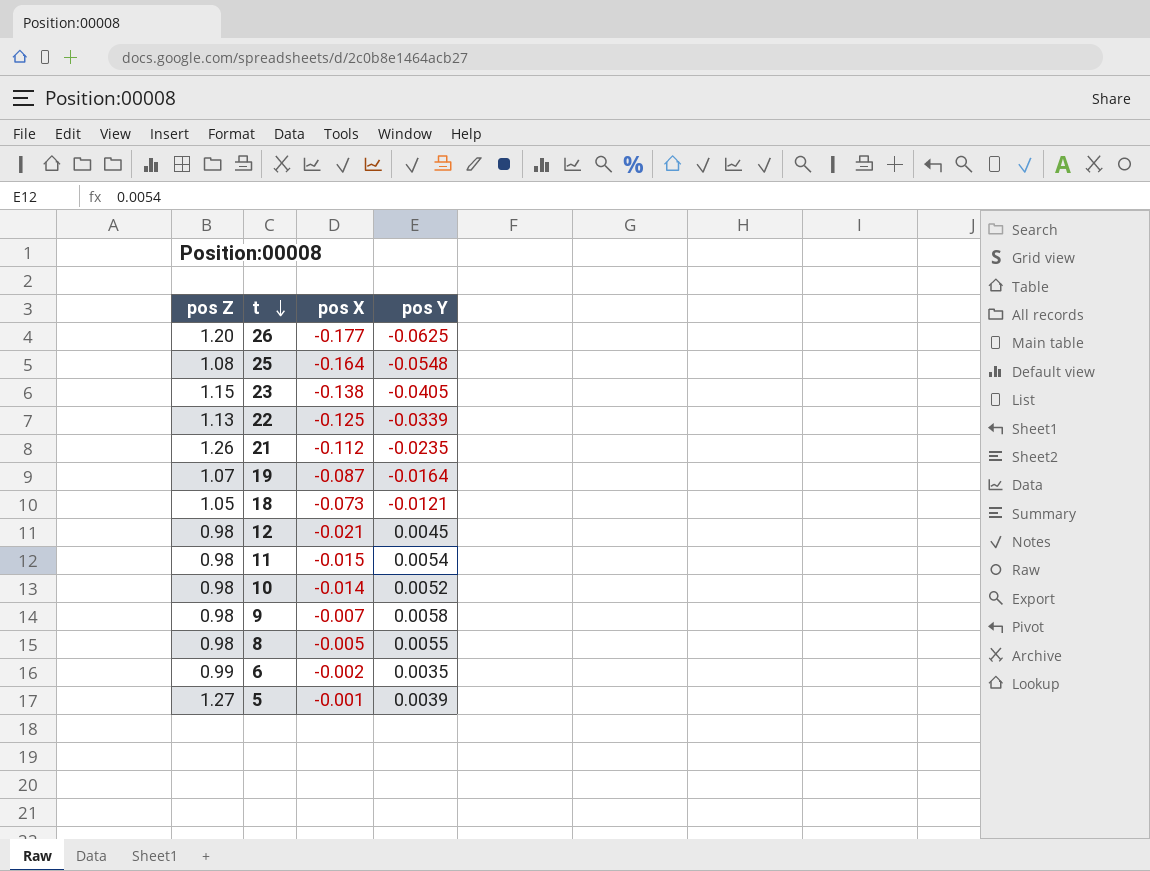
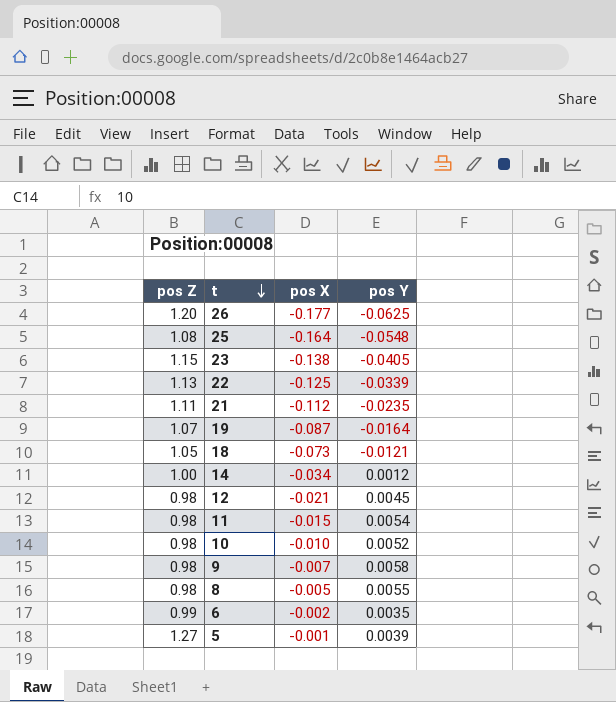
21 | pos Z: 1.26 -> 1.11
row 14: none -> 1.00 | -0.034 | 0.0012
10 | pos X: -0.014 -> -0.010

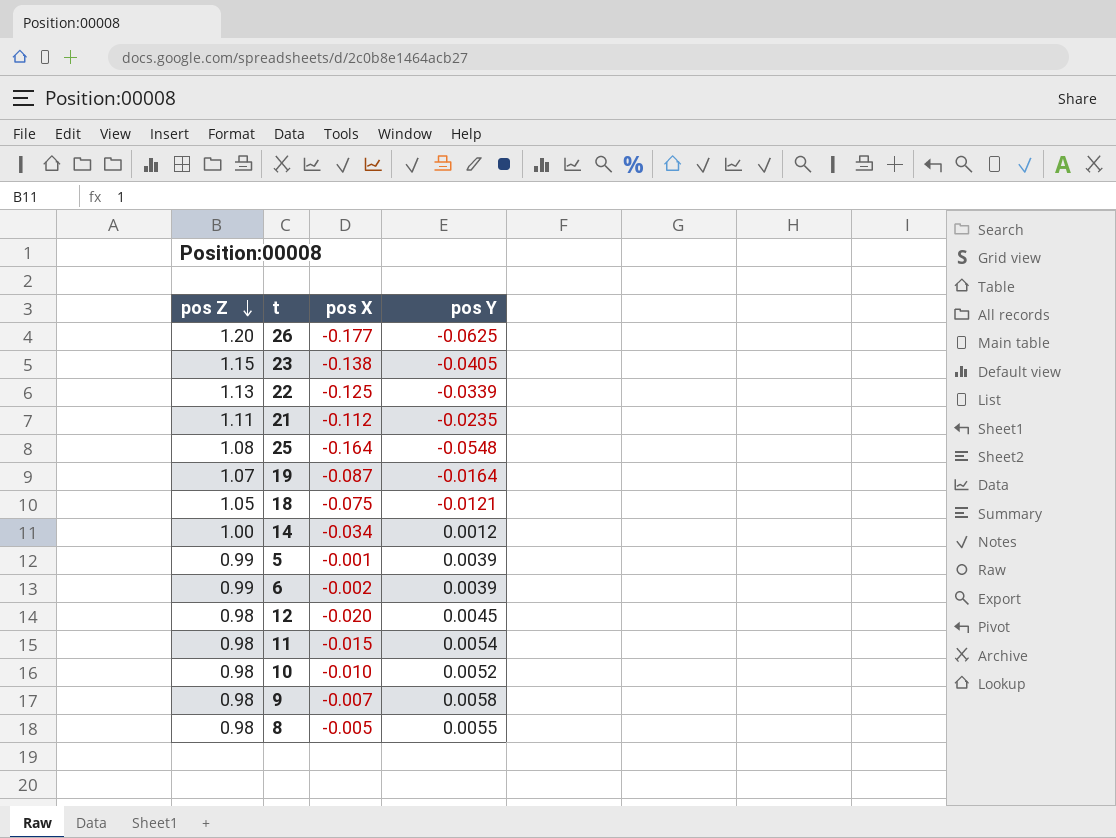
row order: t descending -> pos Z descending
18 | pos X: -0.073 -> -0.075
5 | pos Z: 1.27 -> 0.99
6 | pos Y: 0.0035 -> 0.0039
12 | pos X: -0.021 -> -0.020

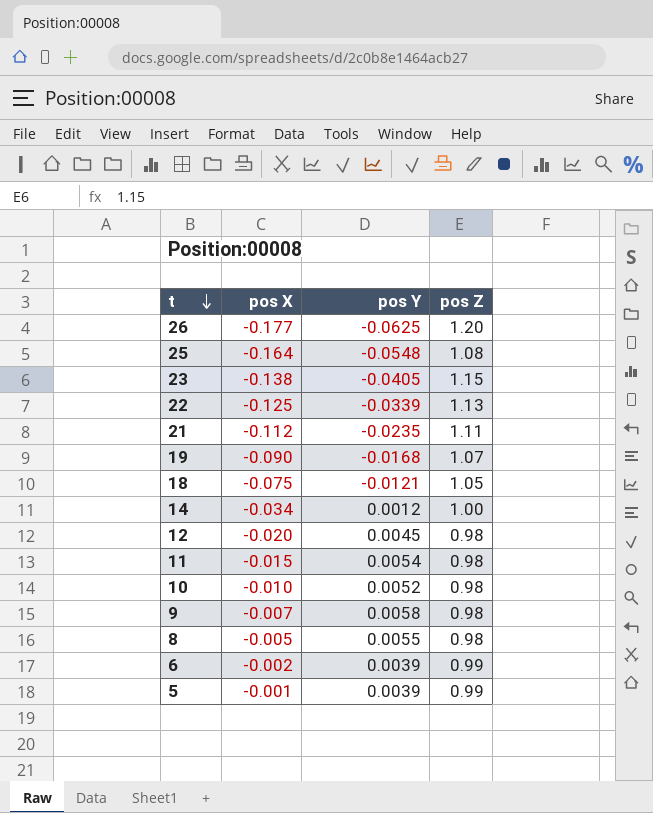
row order: pos Z descending -> t descending
column pos Z | position: 1 -> 4
19 | pos X: -0.087 -> -0.090
19 | pos Y: -0.0164 -> -0.0168

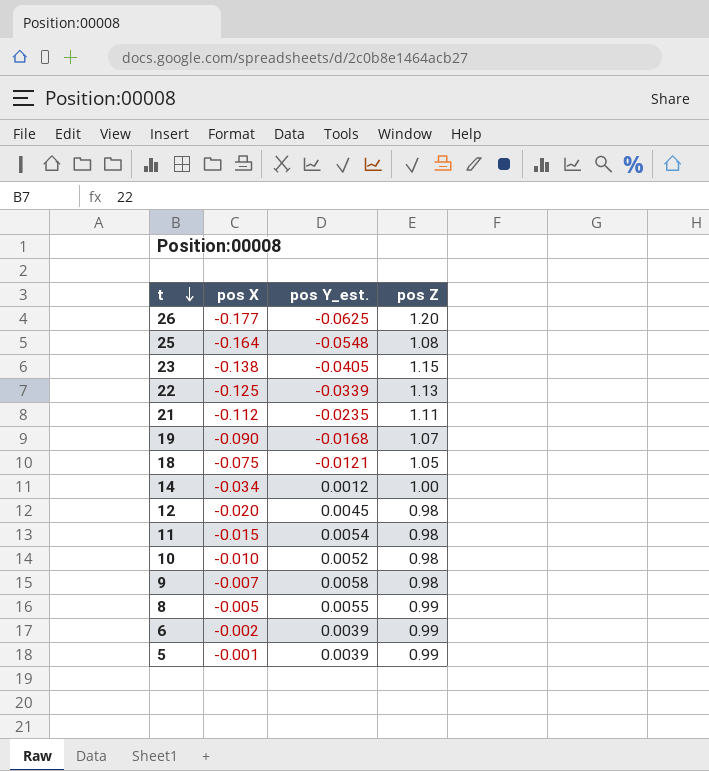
column name: pos Y -> pos Y_est.
8 | pos Z: 0.98 -> 0.99

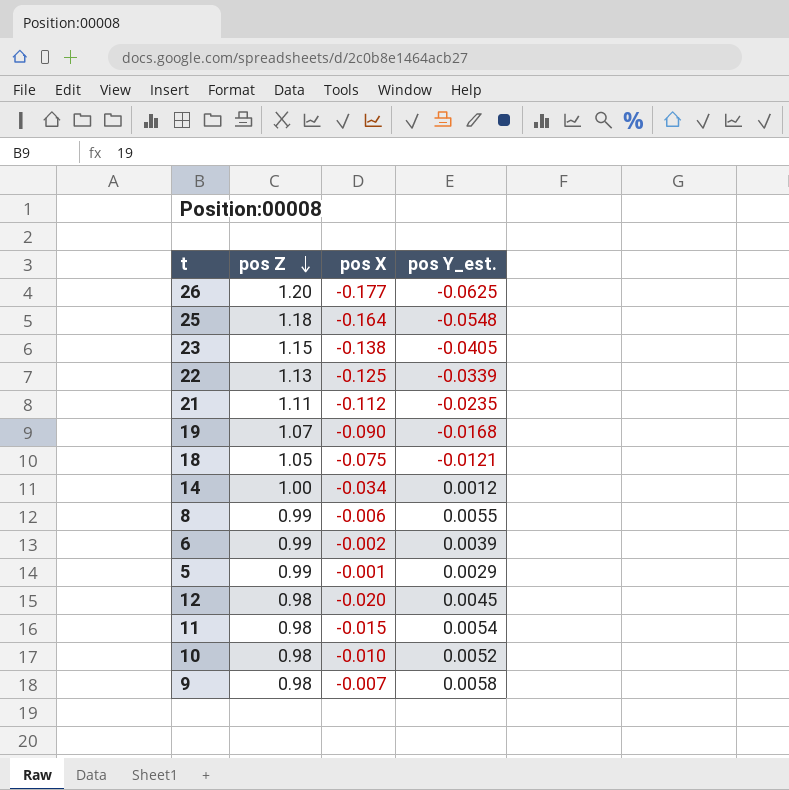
row order: t descending -> pos Z descending
column pos Z | position: 4 -> 2
25 | pos Z: 1.08 -> 1.18
8 | pos X: -0.005 -> -0.006
5 | pos Y_est.: 0.0039 -> 0.0029

